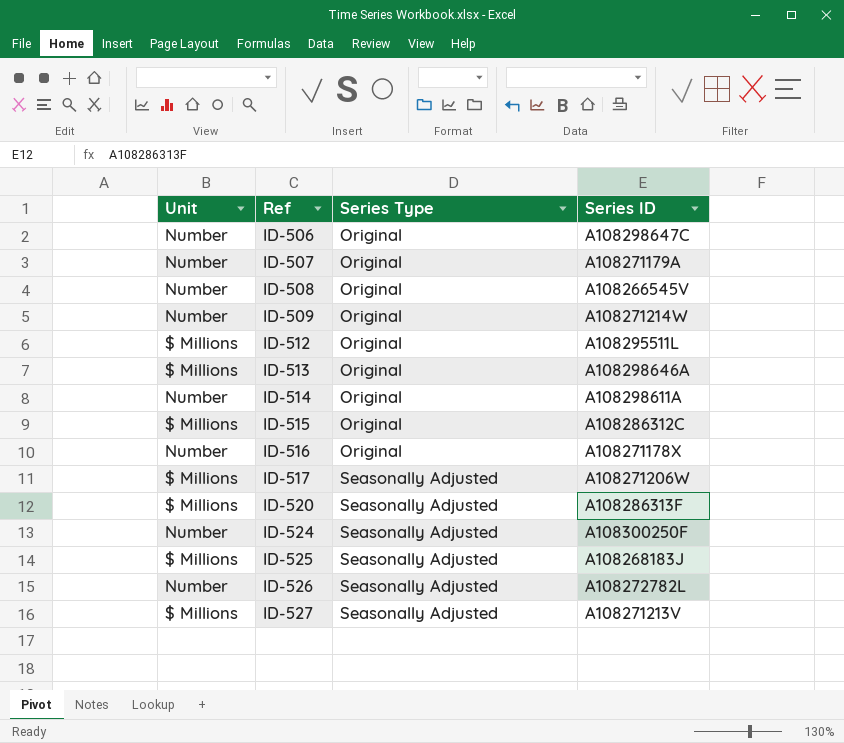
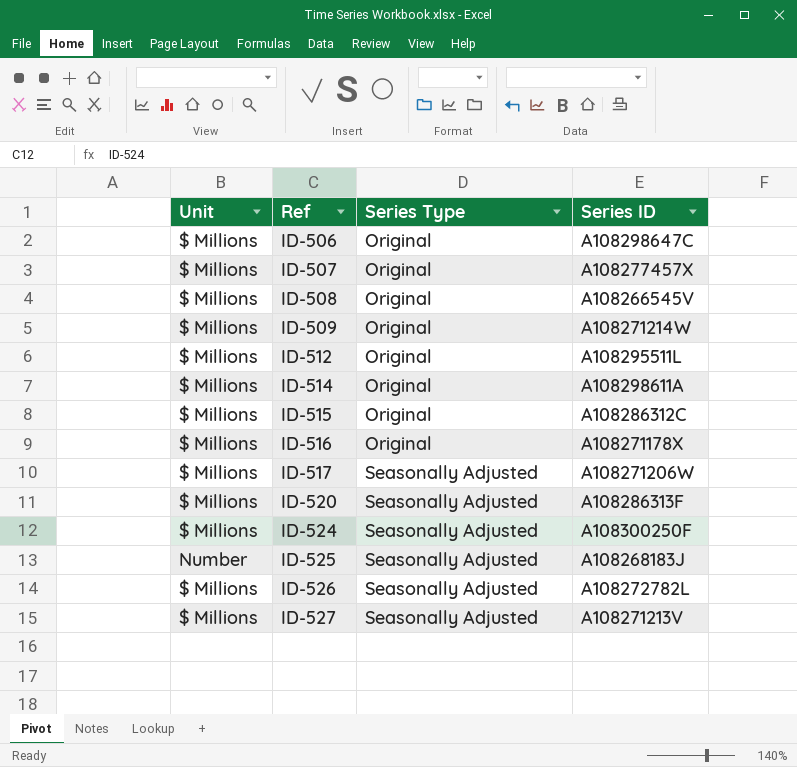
row ID-513: $ Millions | Original | A108298646A -> none
ID-506 | Unit: Number -> $ Millions
ID-507 | Unit: Number -> $ Millions
ID-507 | Series ID: A108271179A -> A108277457X
ID-508 | Unit: Number -> $ Millions
ID-509 | Unit: Number -> $ Millions
ID-514 | Unit: Number -> $ Millions
ID-516 | Unit: Number -> $ Millions
ID-524 | Unit: Number -> $ Millions
ID-525 | Unit: $ Millions -> Number
ID-526 | Unit: Number -> $ Millions

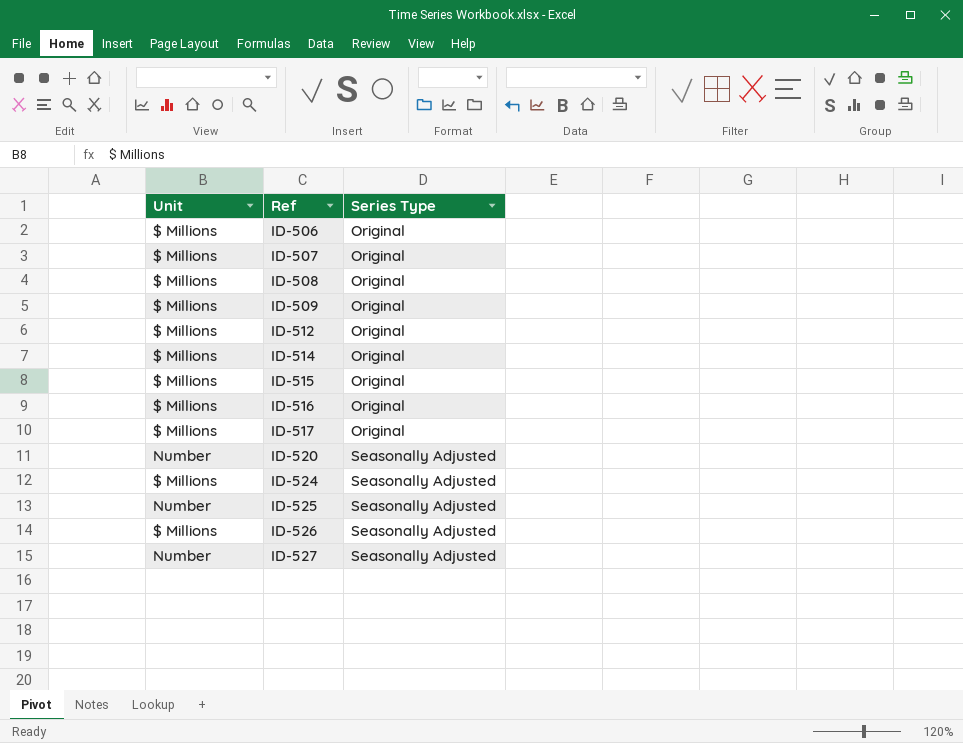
column Series ID | position: 4 -> none
ID-517 | Series Type: Seasonally Adjusted -> Original
ID-520 | Unit: $ Millions -> Number
ID-527 | Unit: $ Millions -> Number

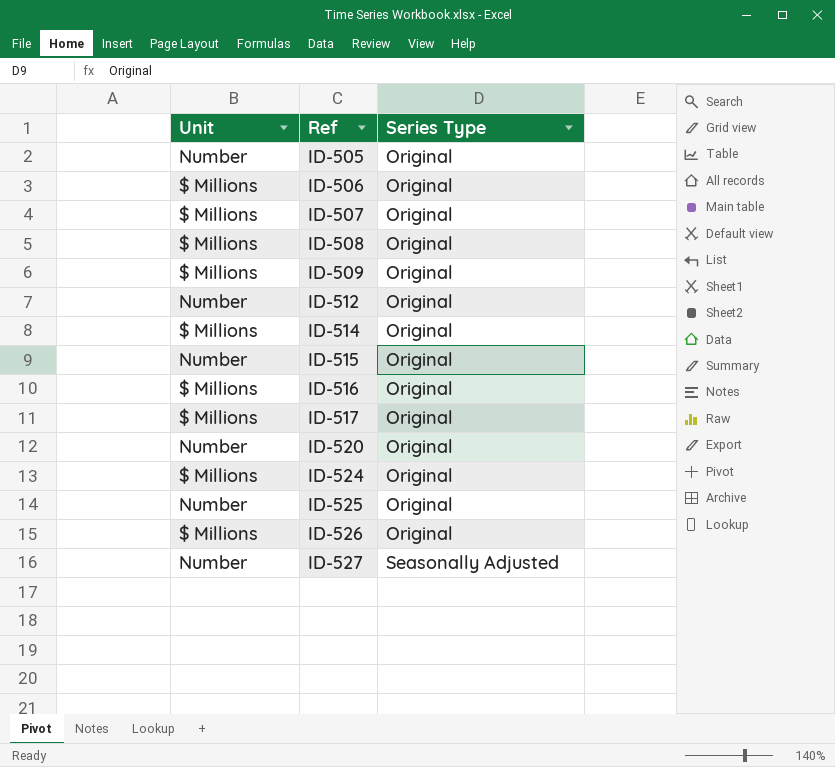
row ID-505: none -> Number | Original
ID-512 | Unit: $ Millions -> Number
ID-515 | Unit: $ Millions -> Number
ID-520 | Series Type: Seasonally Adjusted -> Original
ID-524 | Series Type: Seasonally Adjusted -> Original
ID-525 | Series Type: Seasonally Adjusted -> Original
ID-526 | Series Type: Seasonally Adjusted -> Original

